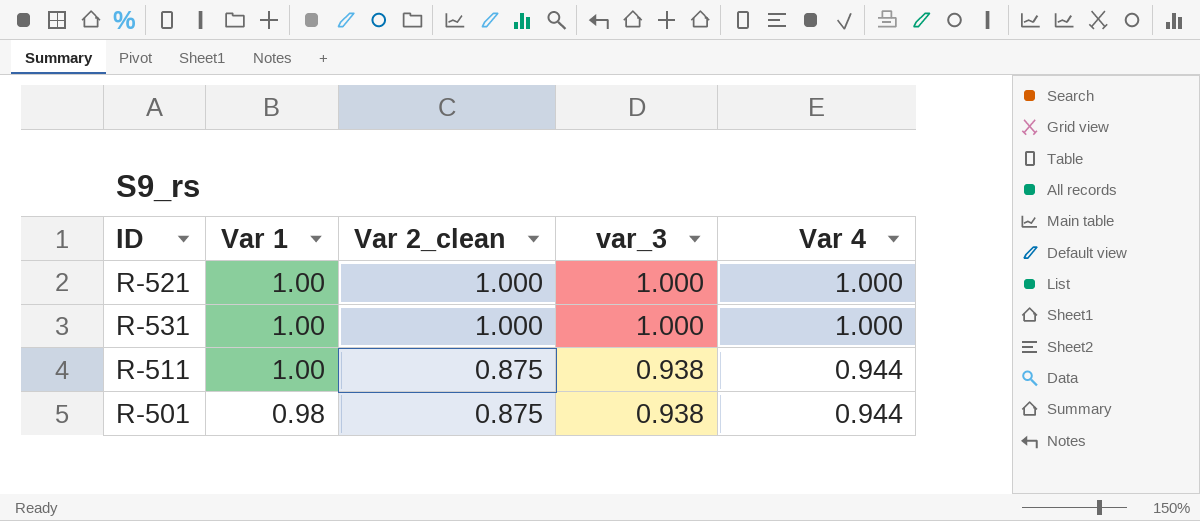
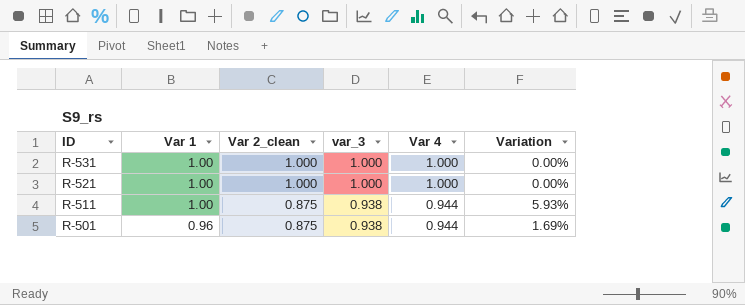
row order: Var 1 descending -> ID descending
column Variation | formula: none -> ([Var 1] - [Var 4]) / [Var 4]
R-501 | Var 1: 0.98 -> 0.96

